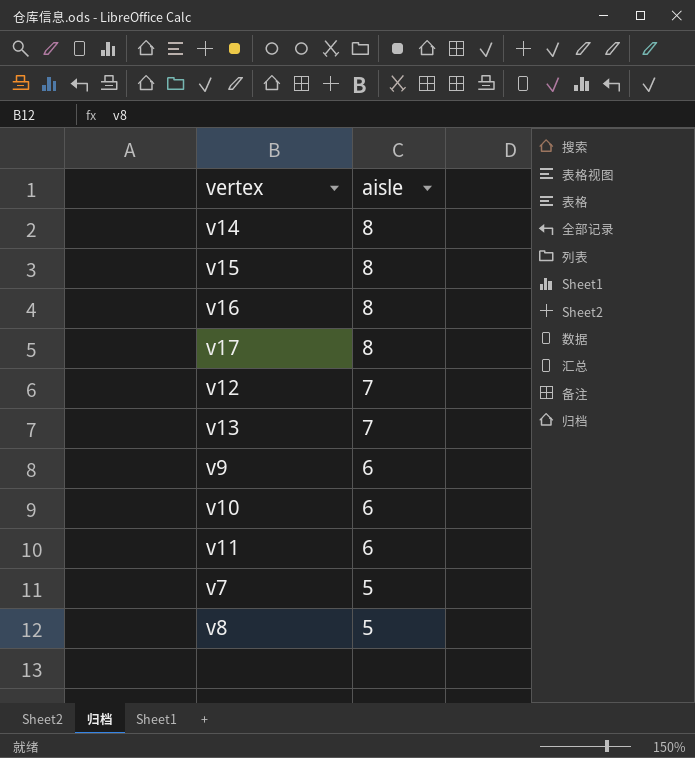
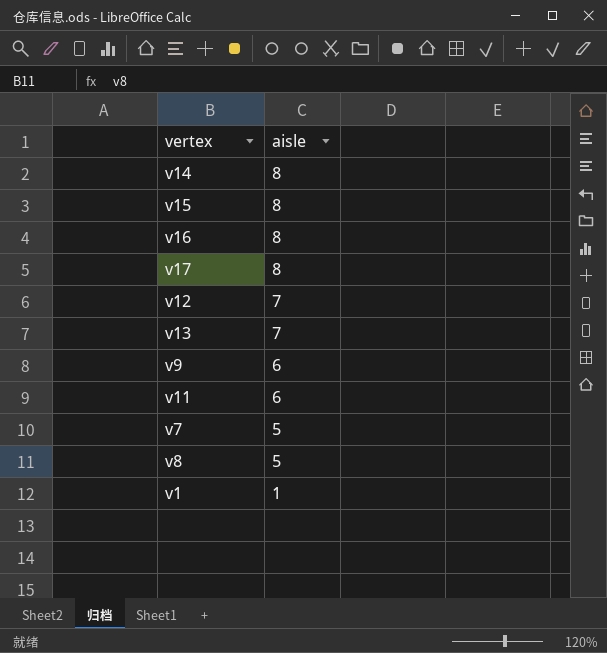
row v10: 6 -> none
row v1: none -> 1

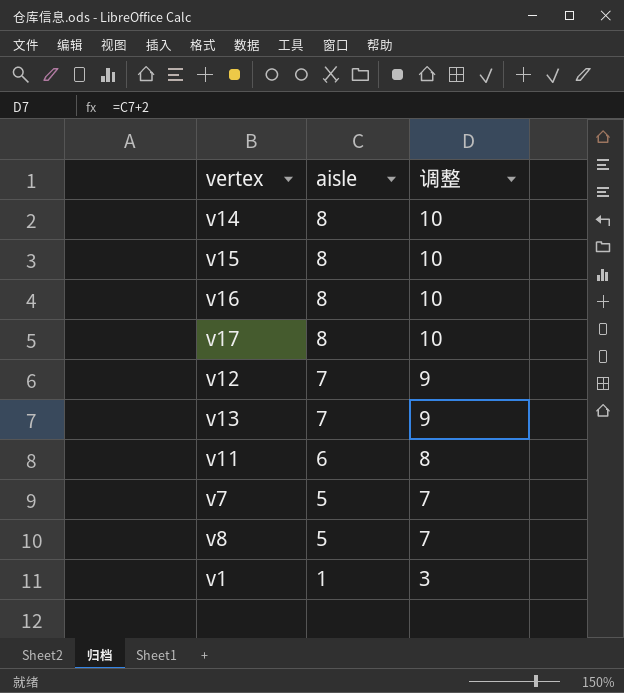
column 调整 | formula: none -> [aisle] + 2
row v9: 6 -> none

